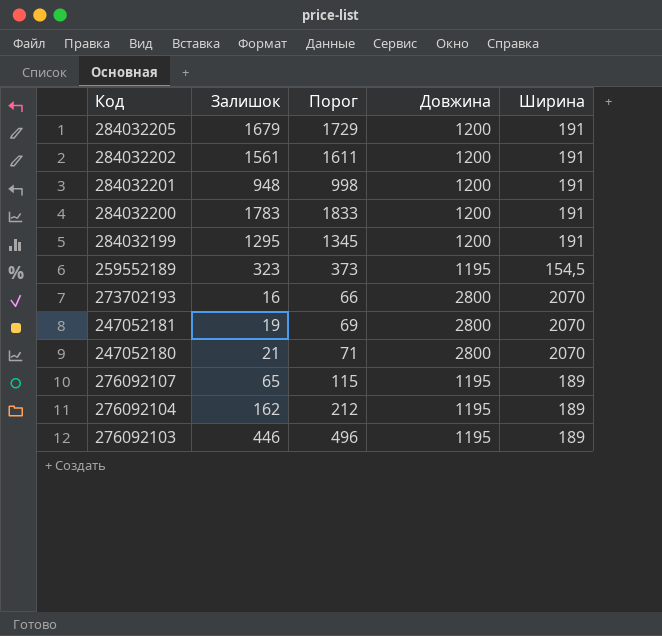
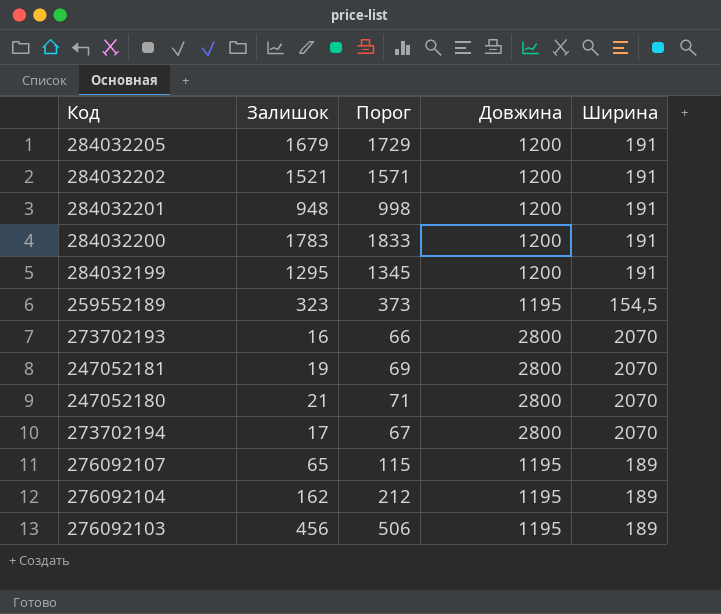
284032202 | Залишок: 1561 -> 1521
284032202 | Порог: 1611 -> 1571
row 273702194: none -> 17 | 67 | 2800 | 2070
276092103 | Залишок: 446 -> 456
276092103 | Порог: 496 -> 506

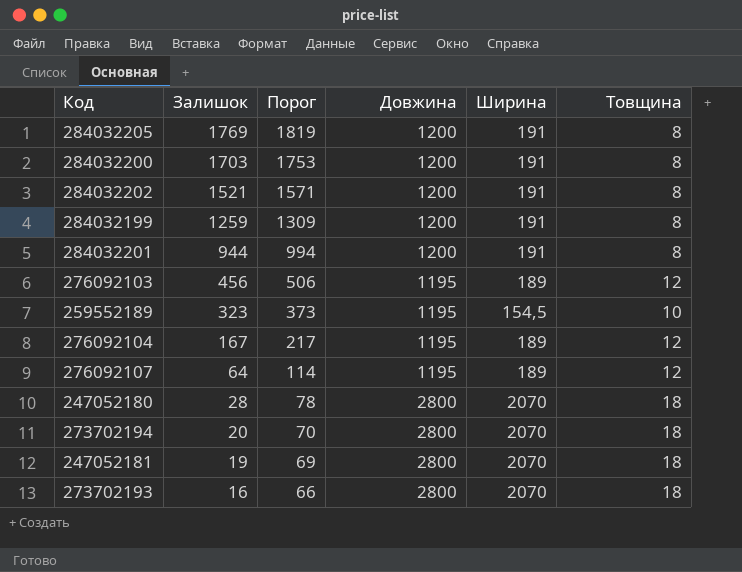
row order: none -> Залишок descending
column Товщина | position: none -> 6
284032205 | Залишок: 1679 -> 1769
284032205 | Порог: 1729 -> 1819
284032200 | Залишок: 1783 -> 1703
284032200 | Порог: 1833 -> 1753
284032199 | Залишок: 1295 -> 1259
284032199 | Порог: 1345 -> 1309
284032201 | Залишок: 948 -> 944
284032201 | Порог: 998 -> 994
276092104 | Залишок: 162 -> 167
276092104 | Порог: 212 -> 217
276092107 | Залишок: 65 -> 64
276092107 | Порог: 115 -> 114
247052180 | Залишок: 21 -> 28
247052180 | Порог: 71 -> 78
273702194 | Залишок: 17 -> 20
273702194 | Порог: 67 -> 70

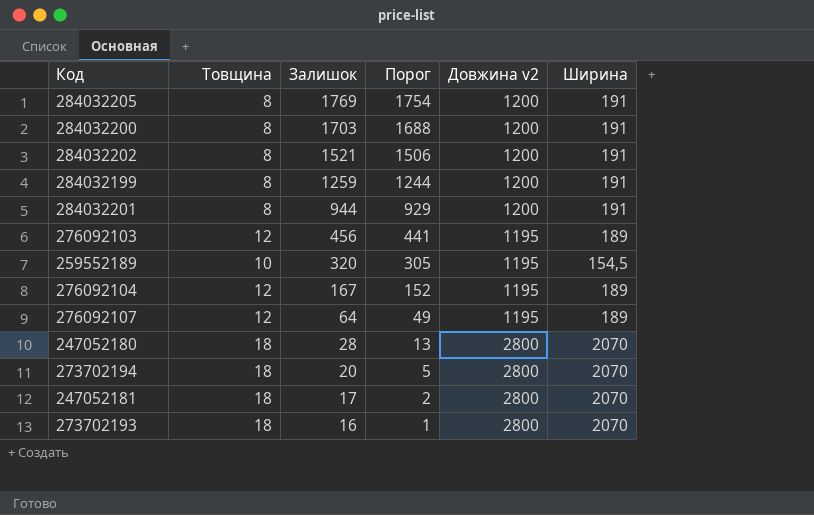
column Товщина | position: 6 -> 2
column Порог | formula: [Залишок] + 50 -> [Залишок] - 15
column name: Довжина -> Довжина v2
259552189 | Залишок: 323 -> 320
247052181 | Залишок: 19 -> 17

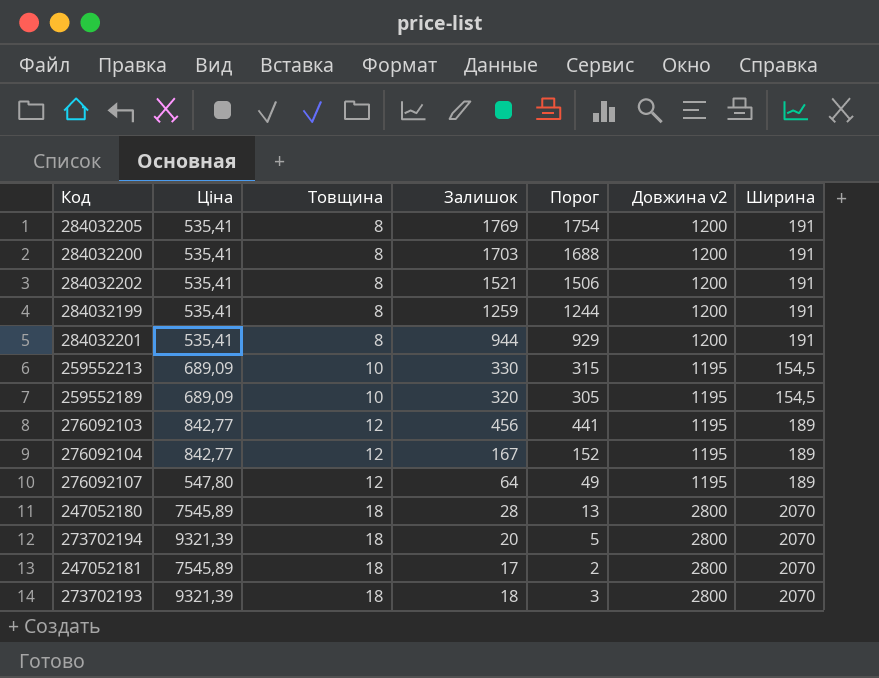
row order: Залишок descending -> Товщина ascending
column Ціна | position: none -> 2
row 259552213: none -> 689,09 | 10 | 330 | 315 | 1195 | 154,5
273702193 | Залишок: 16 -> 18
273702193 | Порог: 1 -> 3

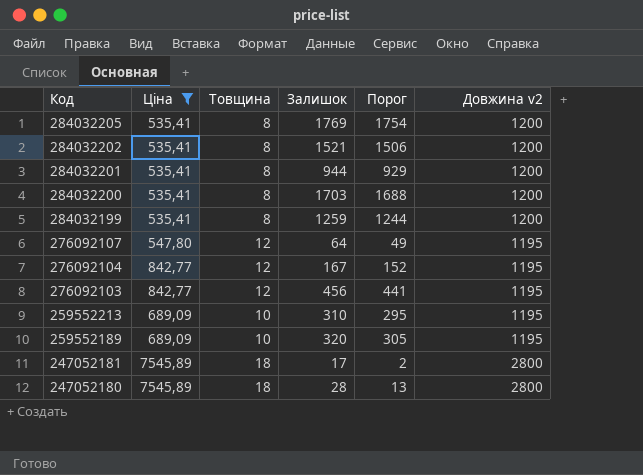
filter: none -> Ціна != 9321,39
row order: Товщина ascending -> Код descending
column Ширина | position: 7 -> none
259552213 | Залишок: 330 -> 310
259552213 | Порог: 315 -> 295

